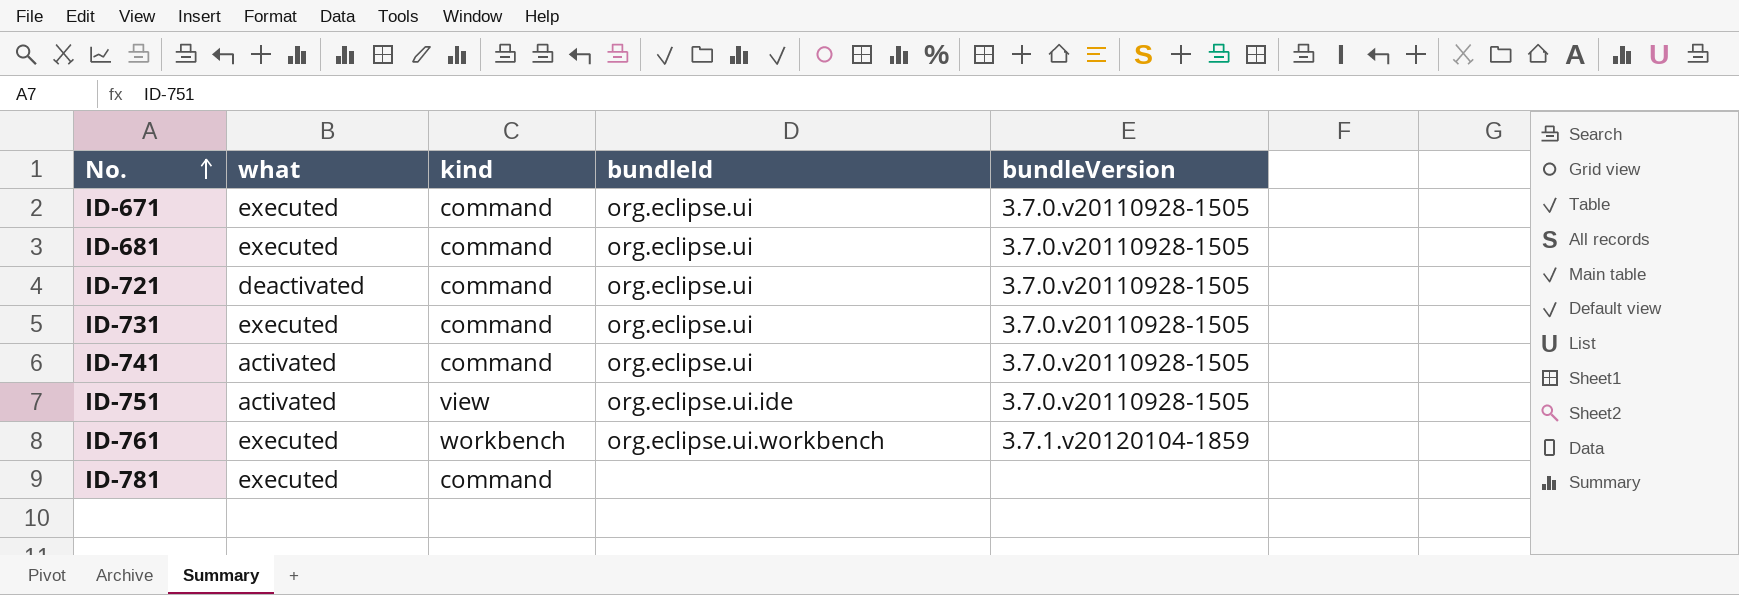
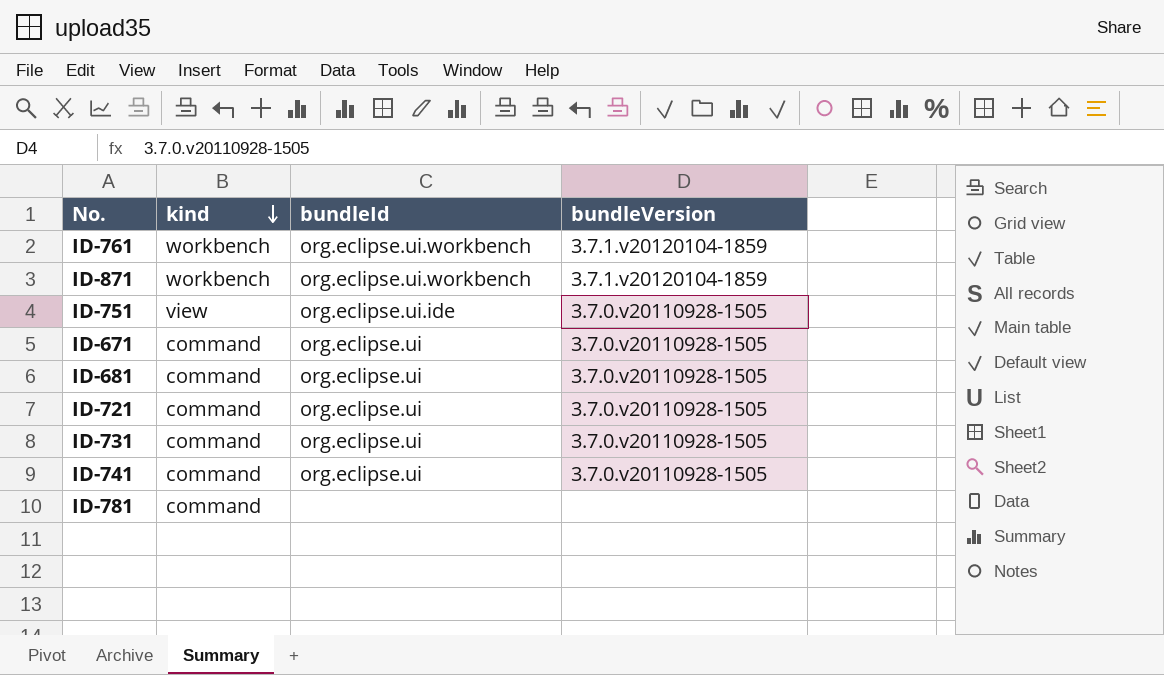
row order: No. ascending -> kind descending
column what | position: 2 -> none
row ID-871: none -> workbench | org.eclipse.ui.workbench | 3.7.1.v20120104-1859

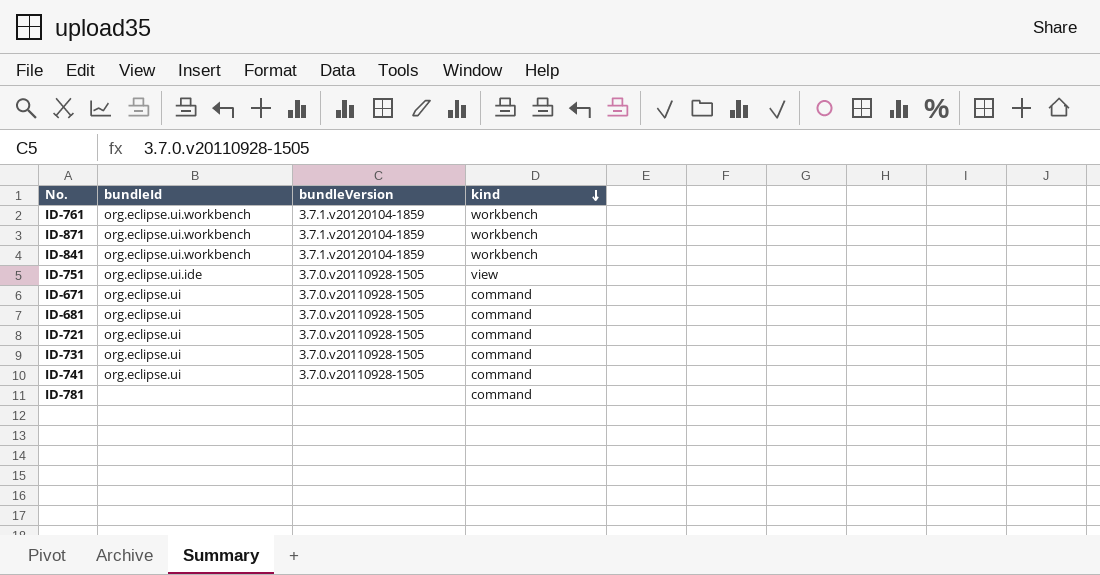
column kind | position: 2 -> 4
row ID-841: none -> org.eclipse.ui.workbench | 3.7.1.v20120104-1859 | workbench

